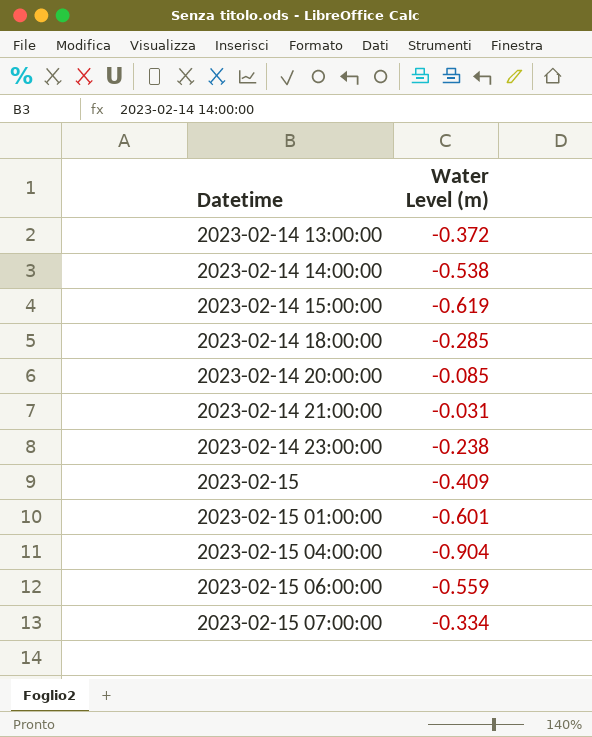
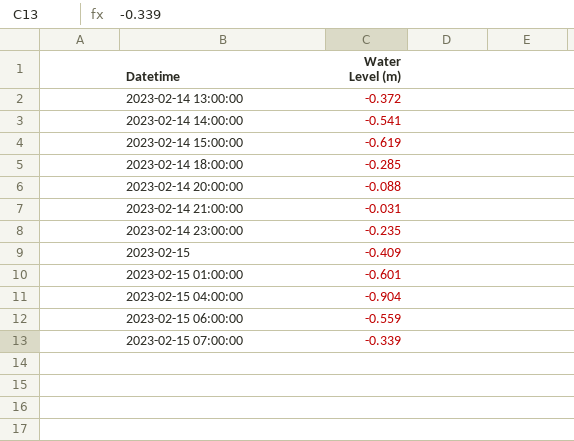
2023-02-14 14:00:00 | Water Level (m): -0.538 -> -0.541
2023-02-14 20:00:00 | Water Level (m): -0.085 -> -0.088
2023-02-14 23:00:00 | Water Level (m): -0.238 -> -0.235
2023-02-15 07:00:00 | Water Level (m): -0.334 -> -0.339

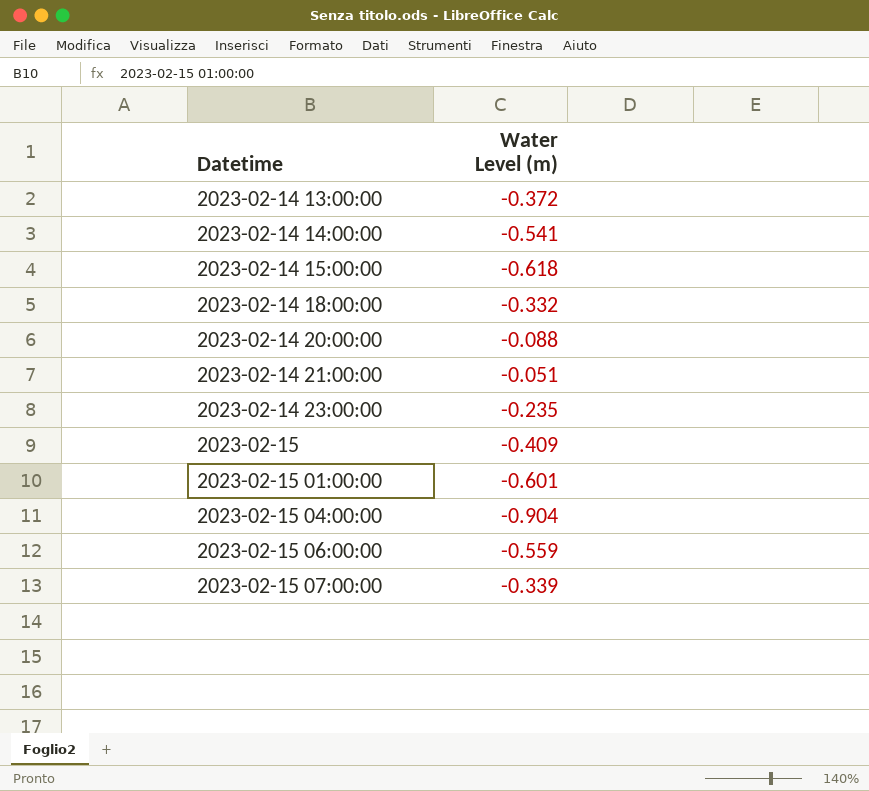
2023-02-14 15:00:00 | Water Level (m): -0.619 -> -0.618
2023-02-14 18:00:00 | Water Level (m): -0.285 -> -0.332
2023-02-14 21:00:00 | Water Level (m): -0.031 -> -0.051

